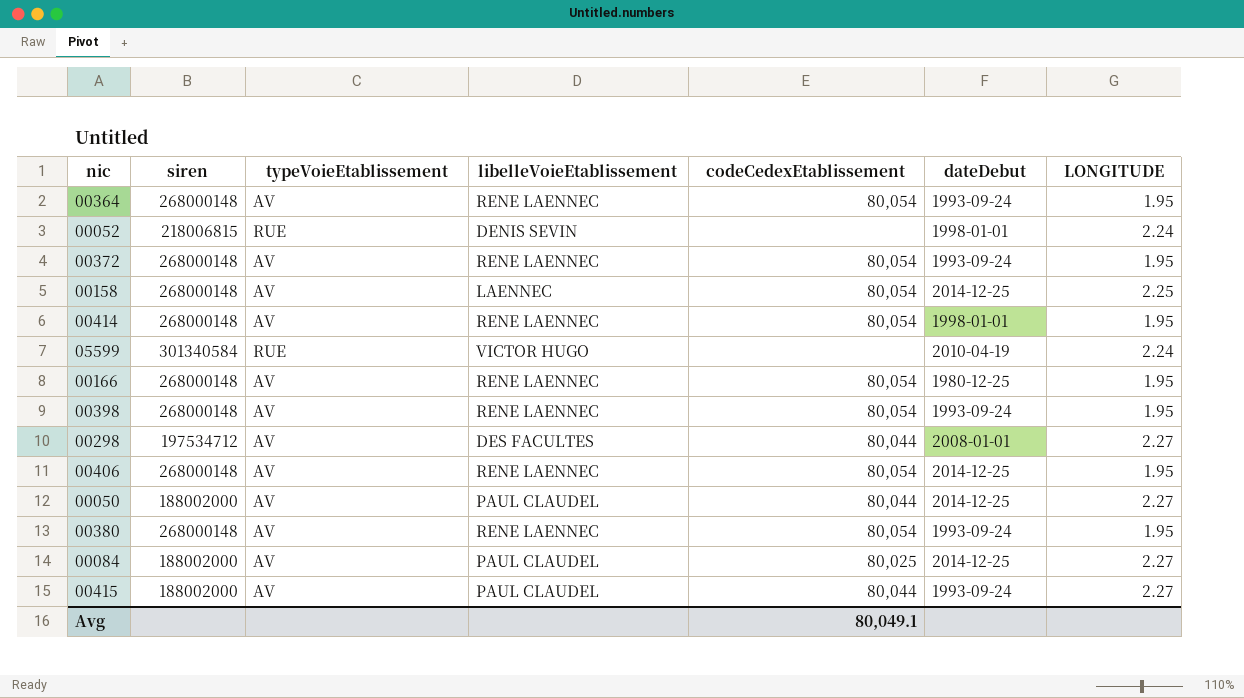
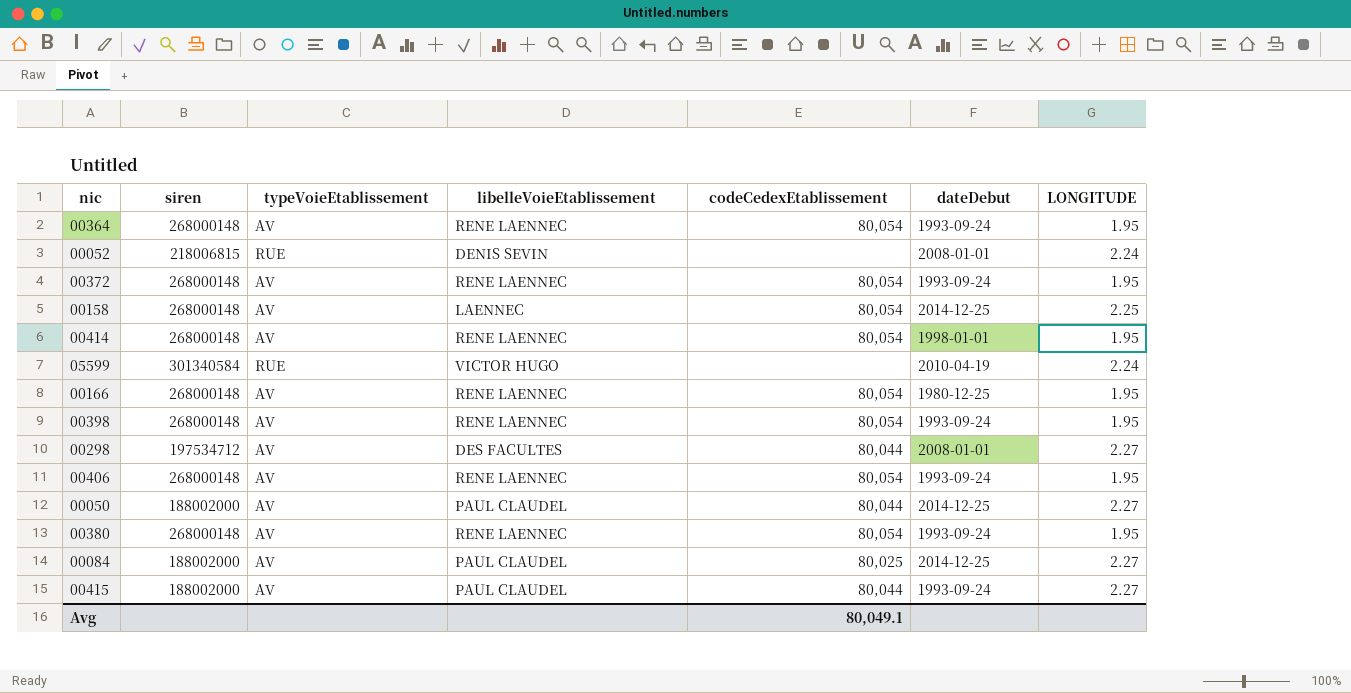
00052 | dateDebut: 1998-01-01 -> 2008-01-01
00406 | dateDebut: 2014-12-25 -> 1993-09-24

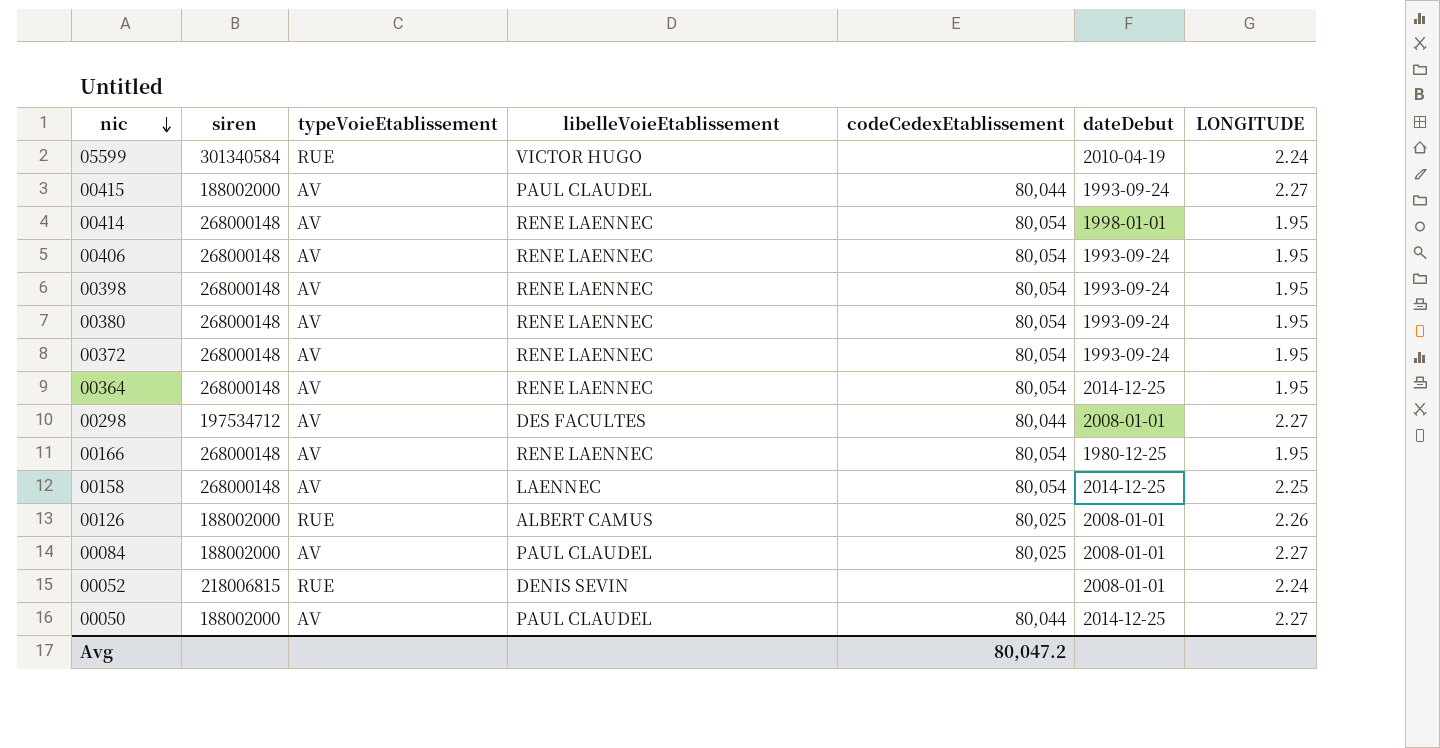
row order: none -> nic descending
00364 | dateDebut: 1993-09-24 -> 2014-12-25
row 00126: none -> 188002000 | RUE | ALBERT CAMUS | 80,025 | 2008-01-01 | 2.26
00084 | dateDebut: 2014-12-25 -> 2008-01-01
Avg | codeCedexEtablissement: 80,049.1 -> 80,047.2

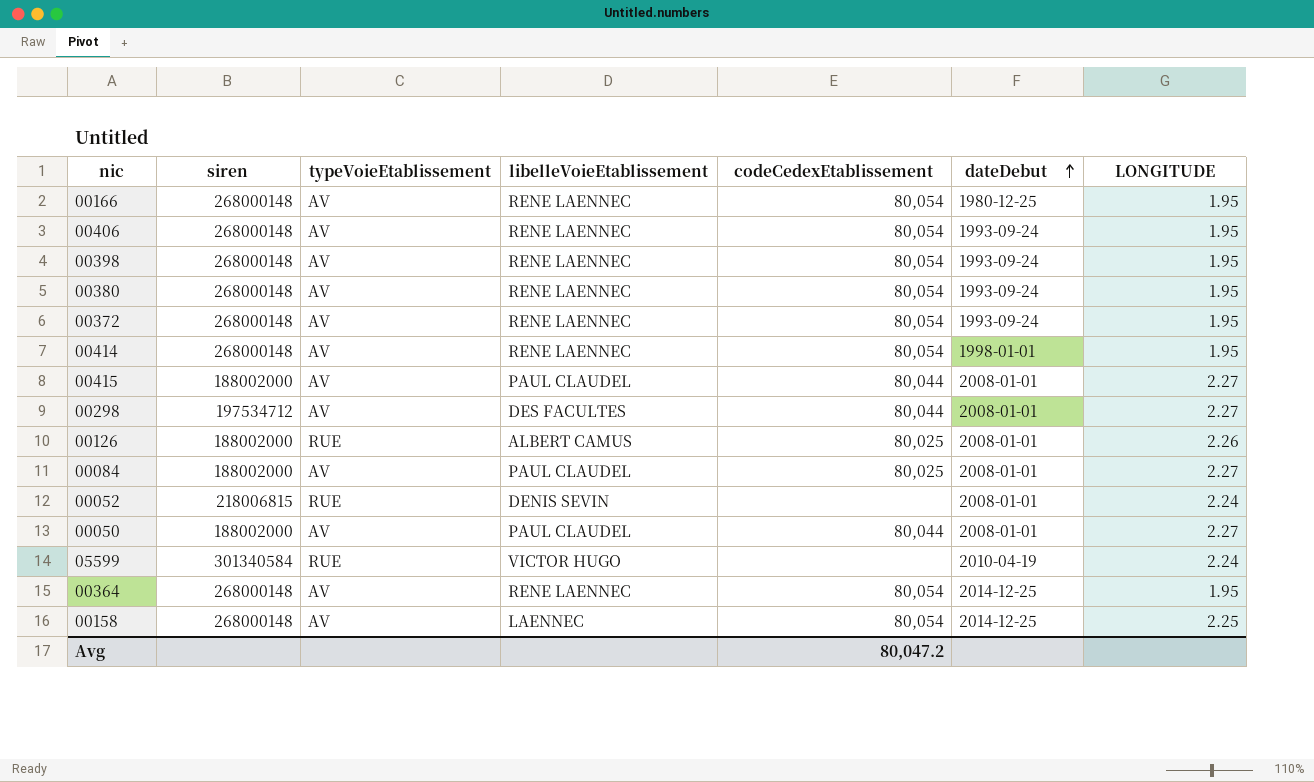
row order: nic descending -> dateDebut ascending
00415 | dateDebut: 1993-09-24 -> 2008-01-01
00050 | dateDebut: 2014-12-25 -> 2008-01-01

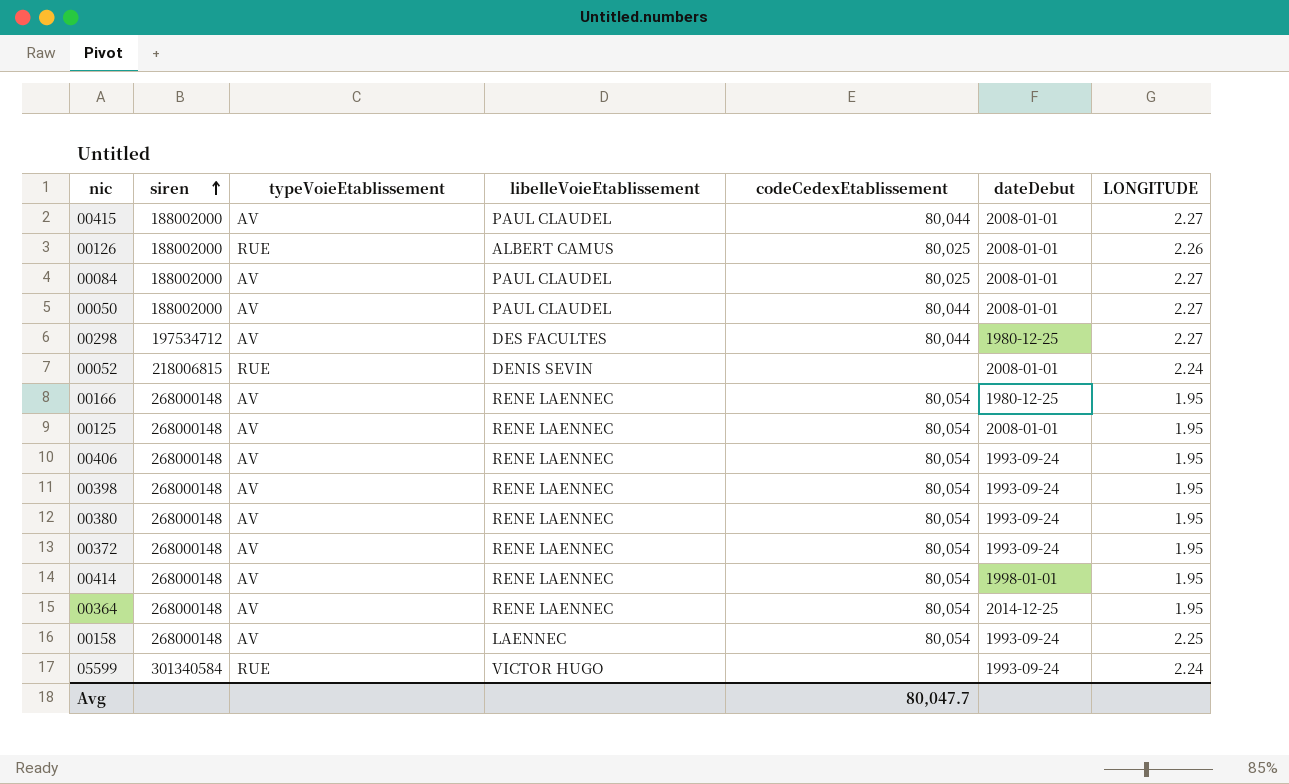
row order: dateDebut ascending -> siren ascending
00298 | dateDebut: 2008-01-01 -> 1980-12-25
row 00125: none -> 268000148 | AV | RENE LAENNEC | 80,054 | 2008-01-01 | 1.95
00158 | dateDebut: 2014-12-25 -> 1993-09-24
05599 | dateDebut: 2010-04-19 -> 1993-09-24
Avg | codeCedexEtablissement: 80,047.2 -> 80,047.7

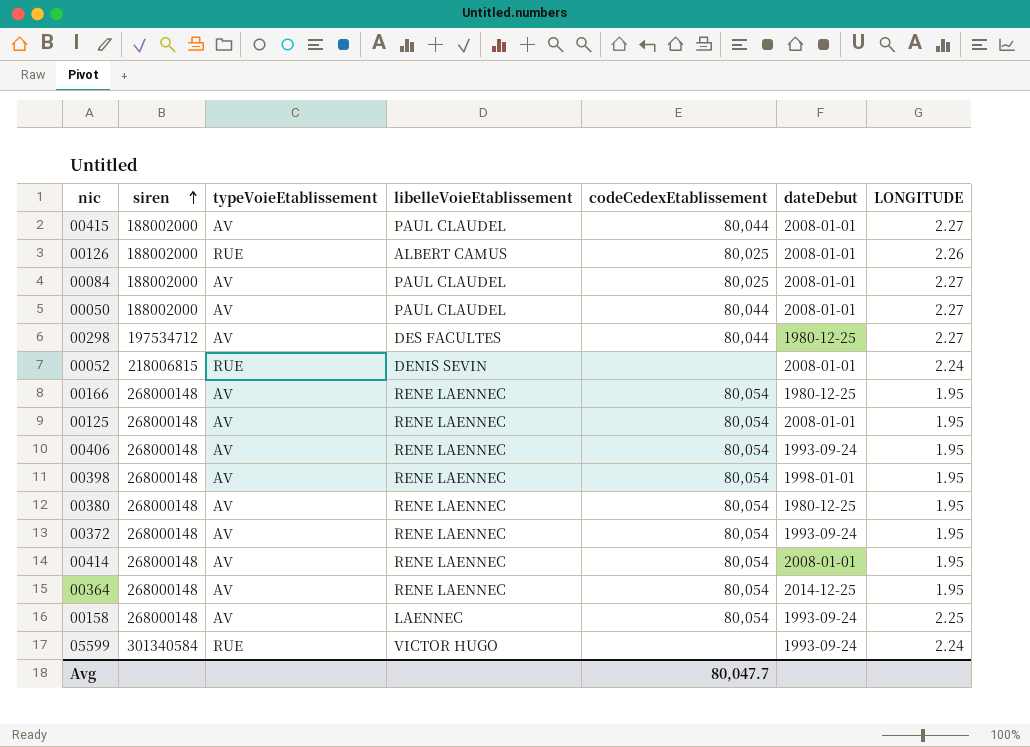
00398 | dateDebut: 1993-09-24 -> 1998-01-01
00380 | dateDebut: 1993-09-24 -> 1980-12-25
00414 | dateDebut: 1998-01-01 -> 2008-01-01

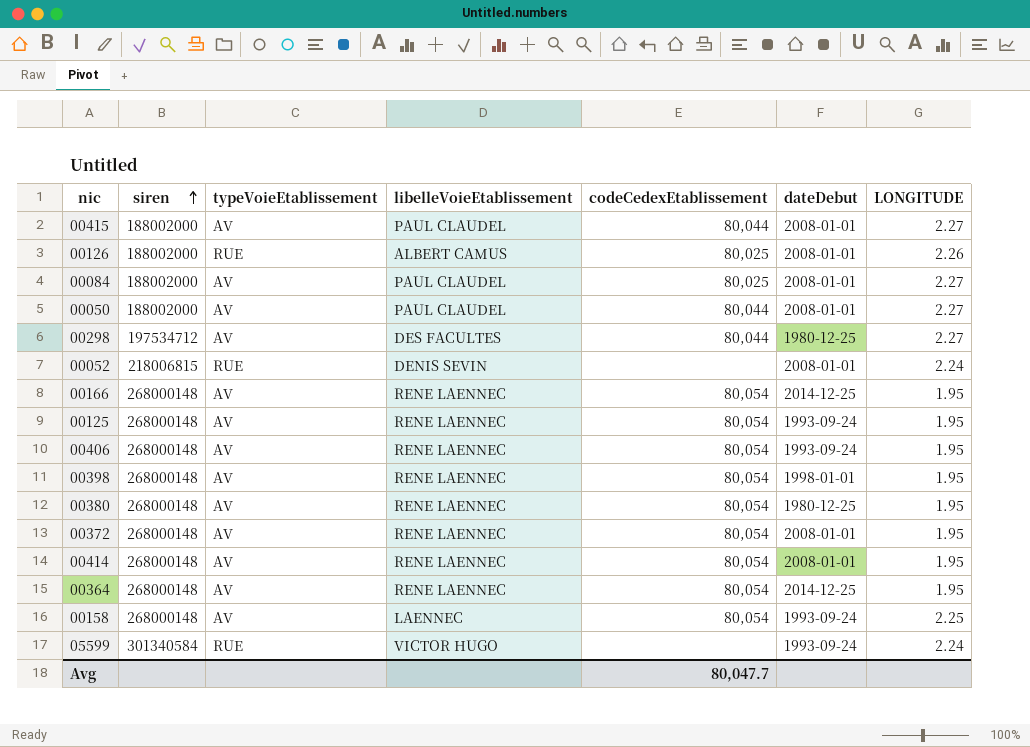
00166 | dateDebut: 1980-12-25 -> 2014-12-25
00125 | dateDebut: 2008-01-01 -> 1993-09-24
00372 | dateDebut: 1993-09-24 -> 2008-01-01

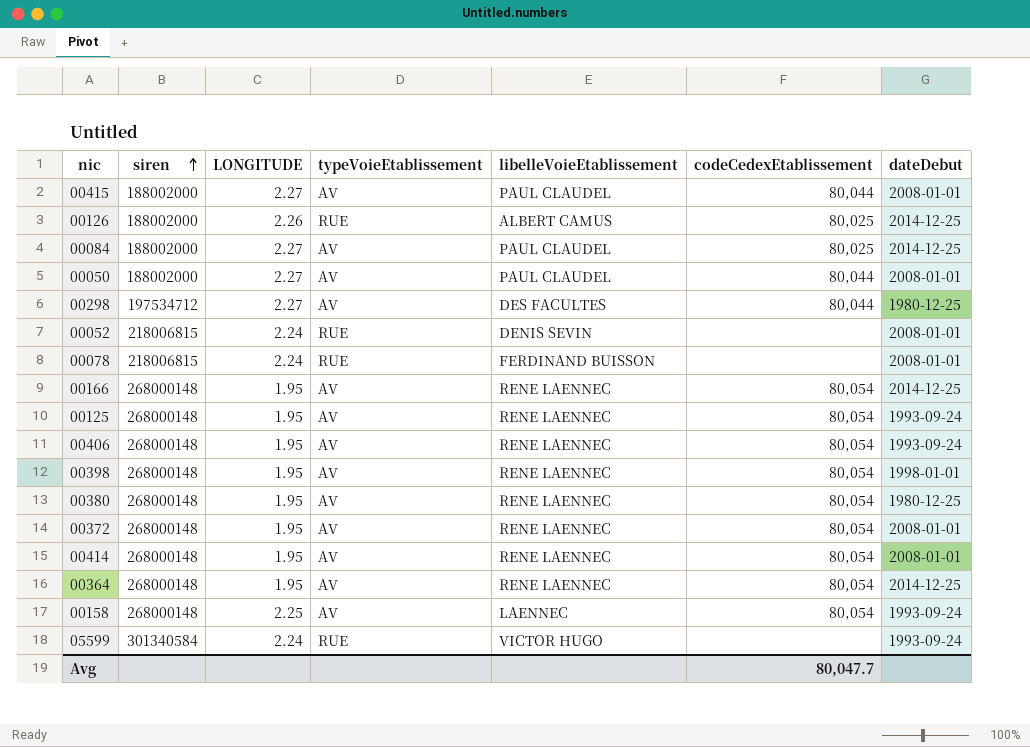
column LONGITUDE | position: 7 -> 3
00126 | dateDebut: 2008-01-01 -> 2014-12-25
00084 | dateDebut: 2008-01-01 -> 2014-12-25
row 00078: none -> 218006815 | 2.24 | RUE | FERDINAND BUISSON | none | 2008-01-01

